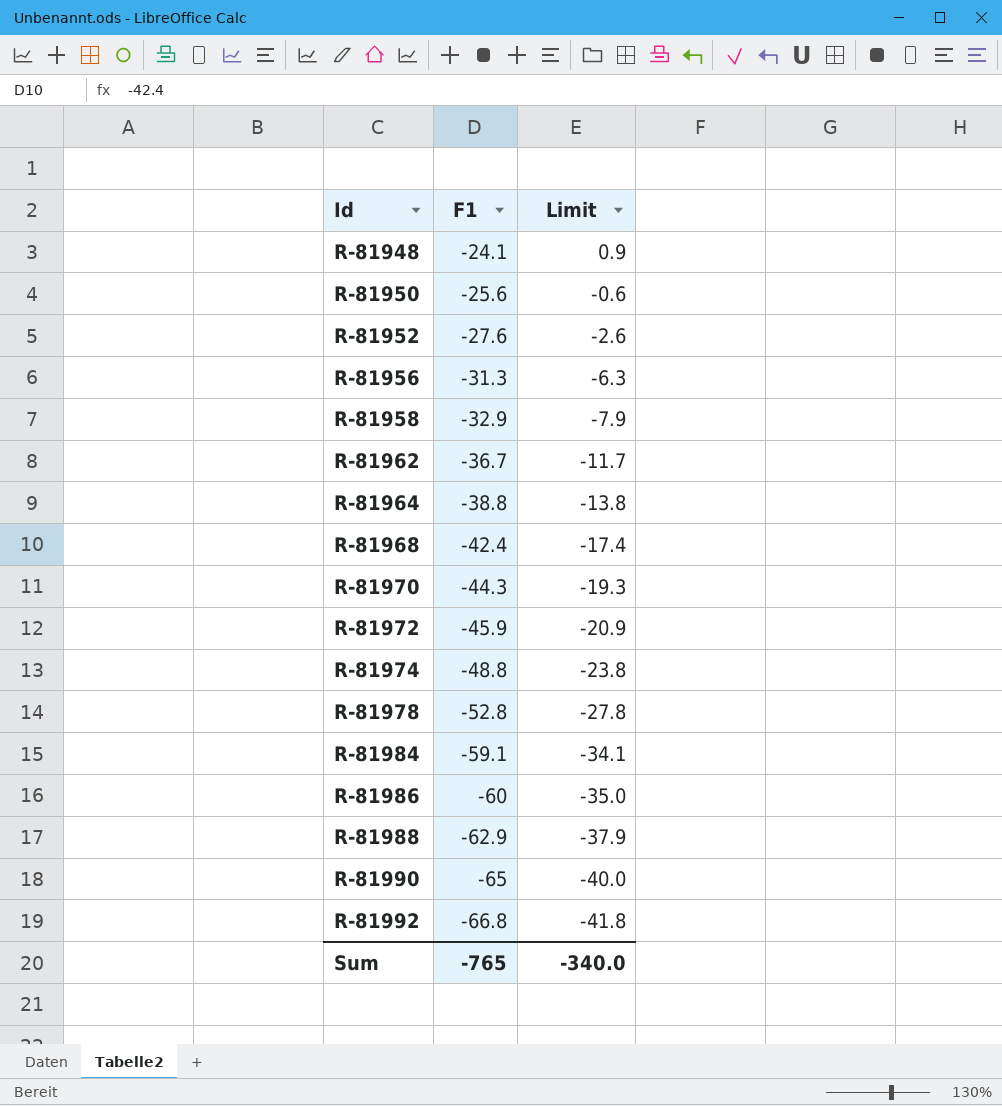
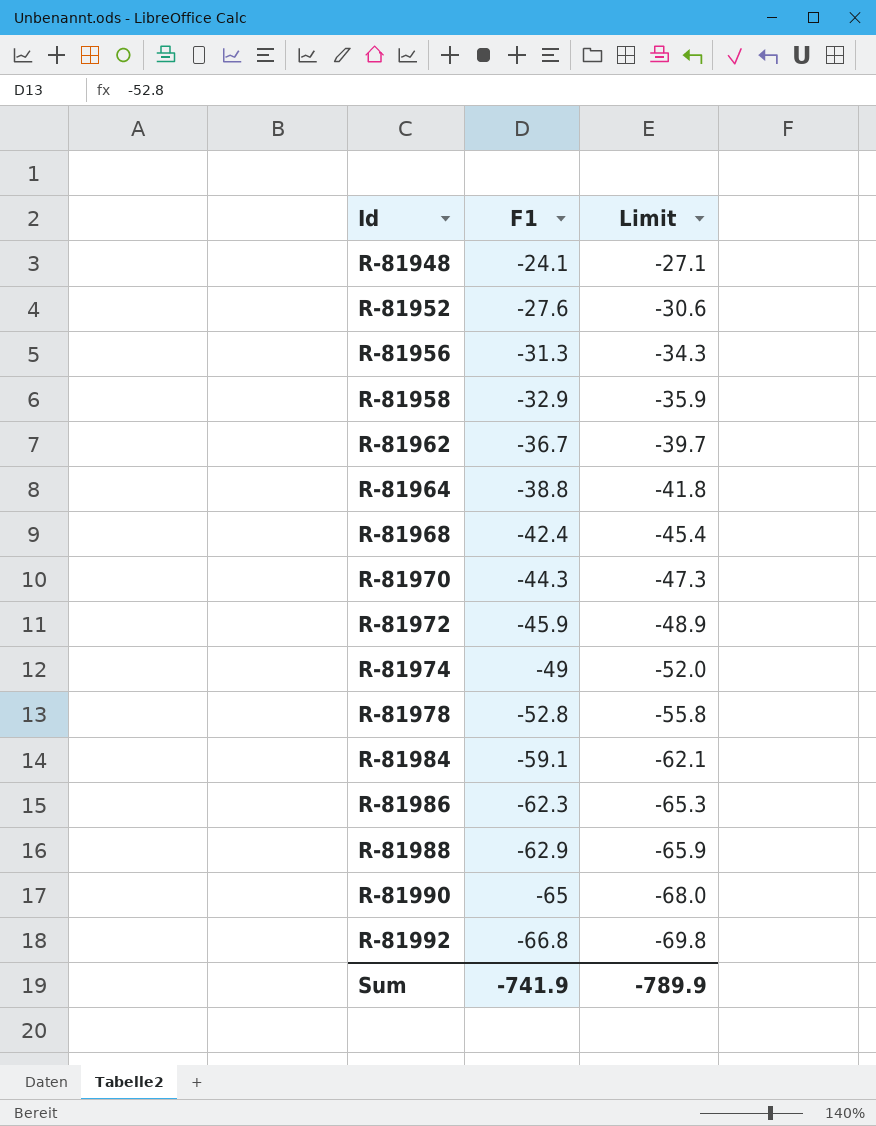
column Limit | formula: [F1] + 25 -> [F1] - 3
row R-81950: -25.6 | -0.6 -> none
R-81974 | F1: -48.8 -> -49
R-81986 | F1: -60 -> -62.3
Sum | F1: -765 -> -741.9
Sum | Limit: -340.0 -> -789.9

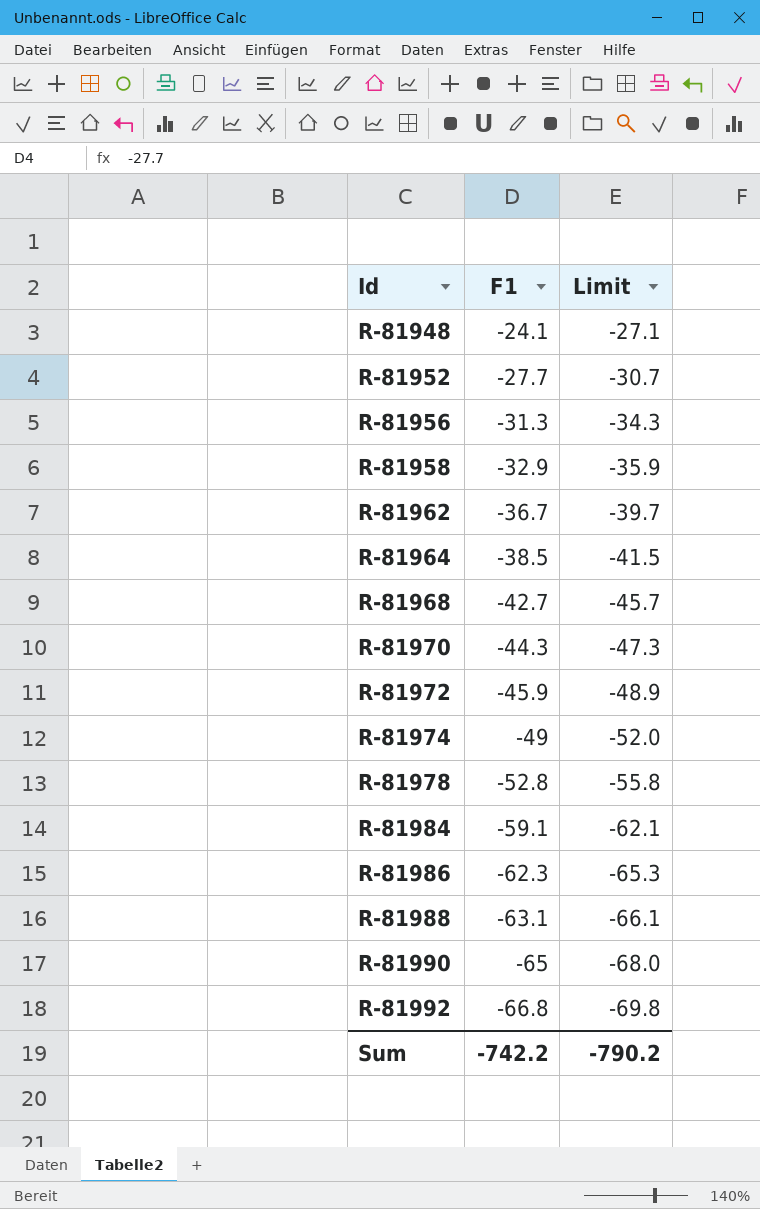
R-81952 | F1: -27.6 -> -27.7
R-81952 | Limit: -30.6 -> -30.7
R-81964 | F1: -38.8 -> -38.5
R-81964 | Limit: -41.8 -> -41.5
R-81968 | F1: -42.4 -> -42.7
R-81968 | Limit: -45.4 -> -45.7
R-81988 | F1: -62.9 -> -63.1
R-81988 | Limit: -65.9 -> -66.1
Sum | F1: -741.9 -> -742.2
Sum | Limit: -789.9 -> -790.2

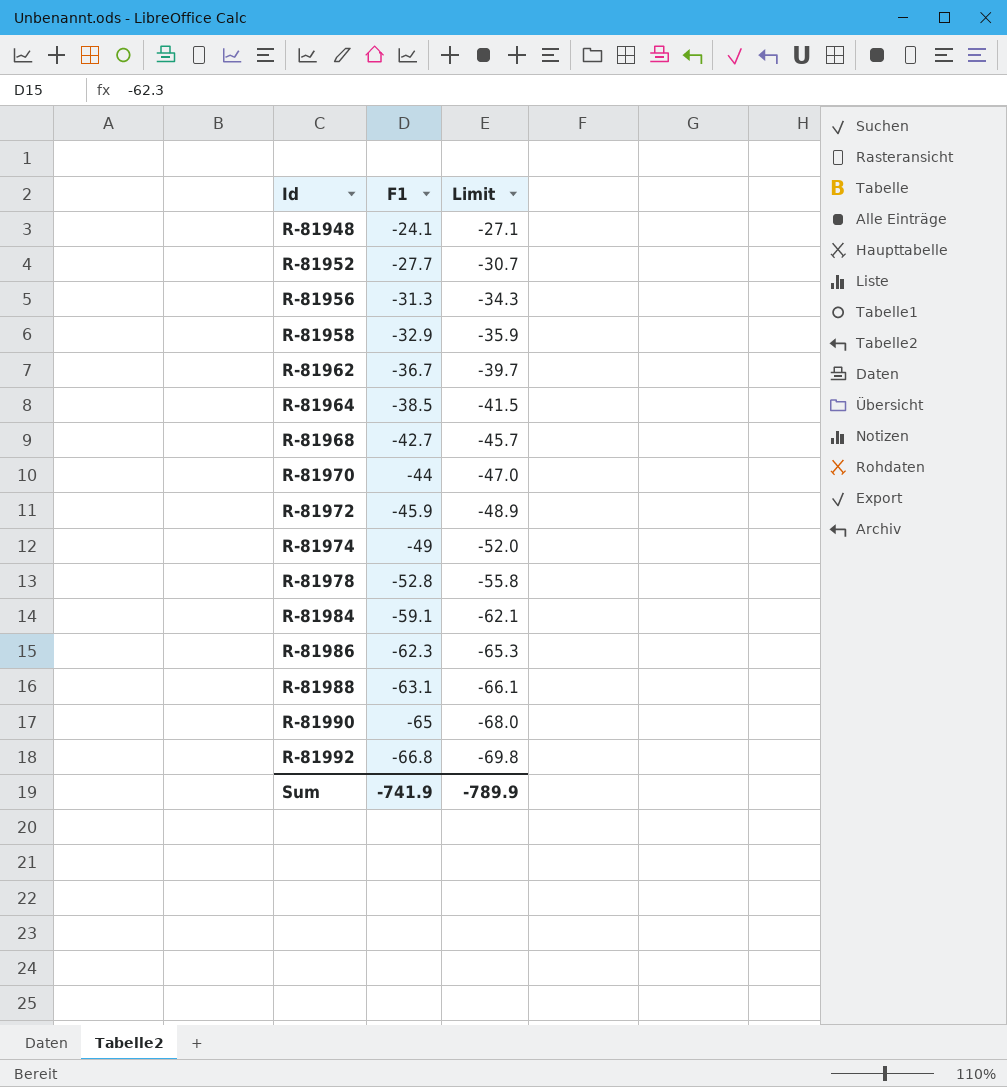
R-81970 | F1: -44.3 -> -44
R-81970 | Limit: -47.3 -> -47.0
Sum | F1: -742.2 -> -741.9
Sum | Limit: -790.2 -> -789.9

